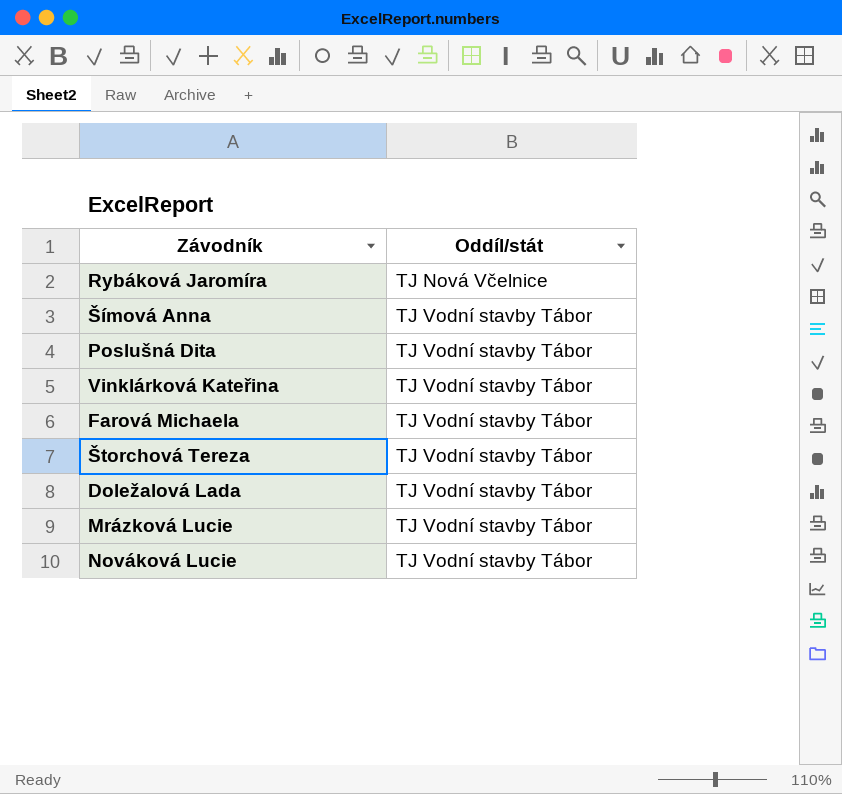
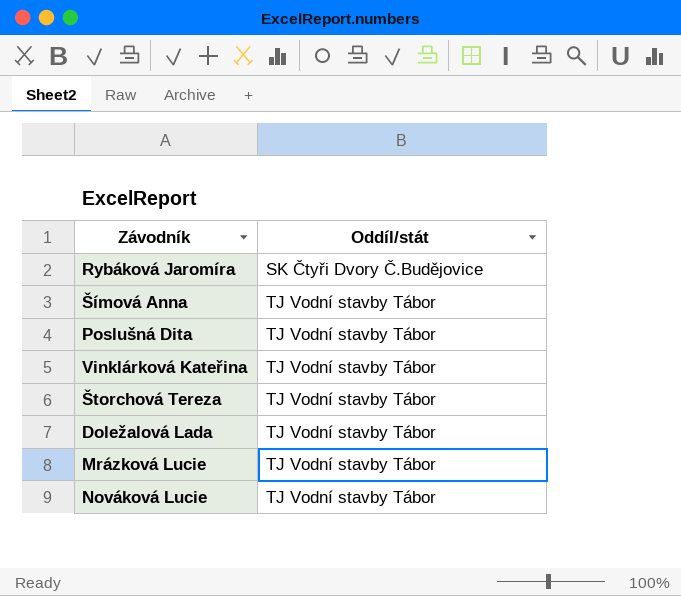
row Farová Michaela: TJ Vodní stavby Tábor -> none
Rybáková Jaromíra | Oddíl/stát: TJ Nová Včelnice -> SK Čtyři Dvory Č.Budějovice

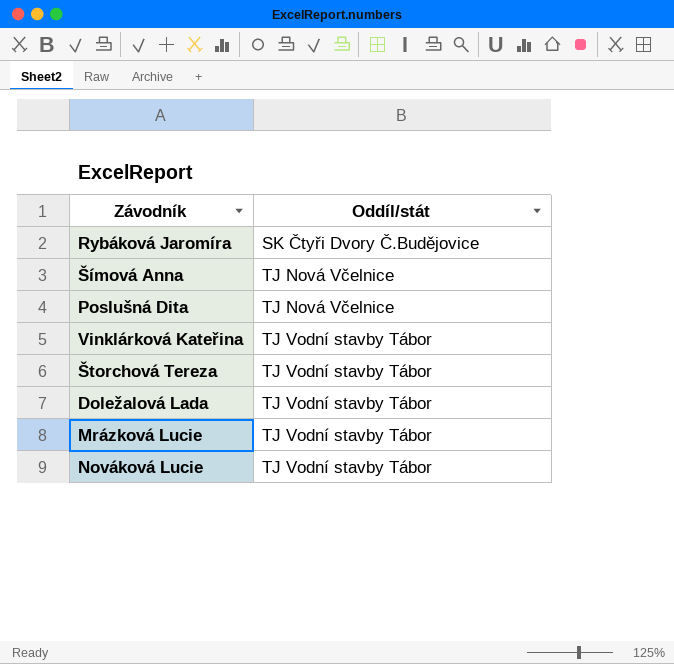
Šímová Anna | Oddíl/stát: TJ Vodní stavby Tábor -> TJ Nová Včelnice
Poslušná Dita | Oddíl/stát: TJ Vodní stavby Tábor -> TJ Nová Včelnice

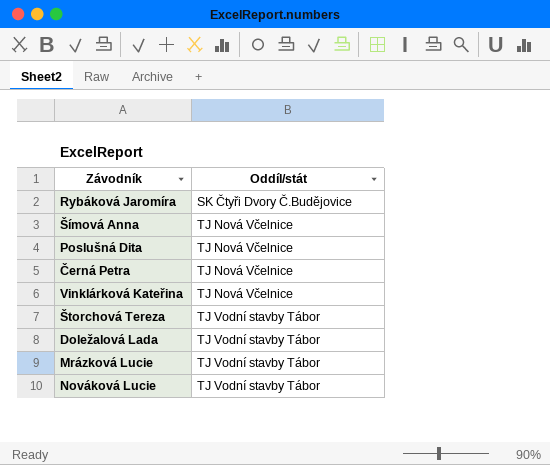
row Černá Petra: none -> TJ Nová Včelnice
Vinklárková Kateřina | Oddíl/stát: TJ Vodní stavby Tábor -> TJ Nová Včelnice

